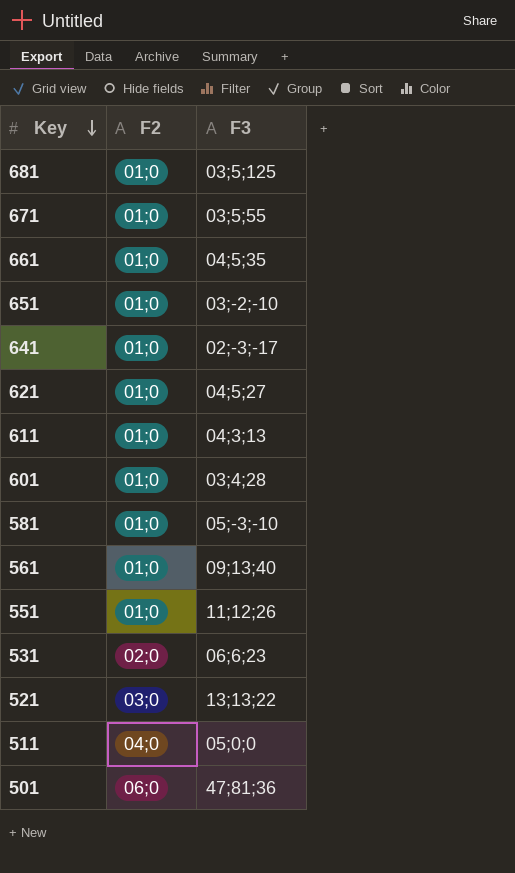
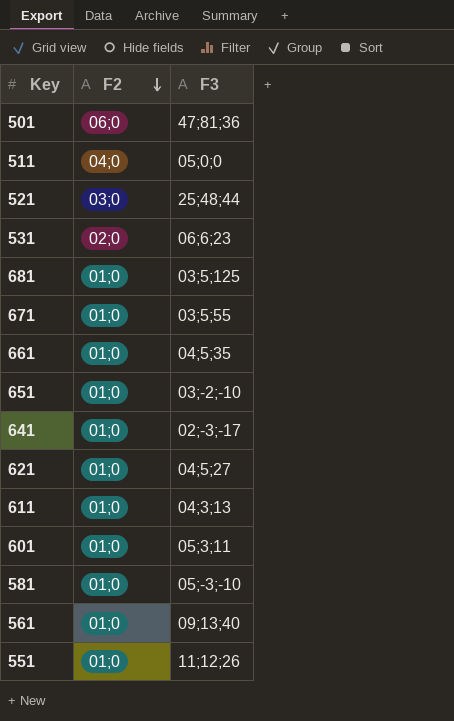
row order: Key descending -> F2 descending
521 | F3: 13;13;22 -> 25;48;44
601 | F3: 03;4;28 -> 05;3;11

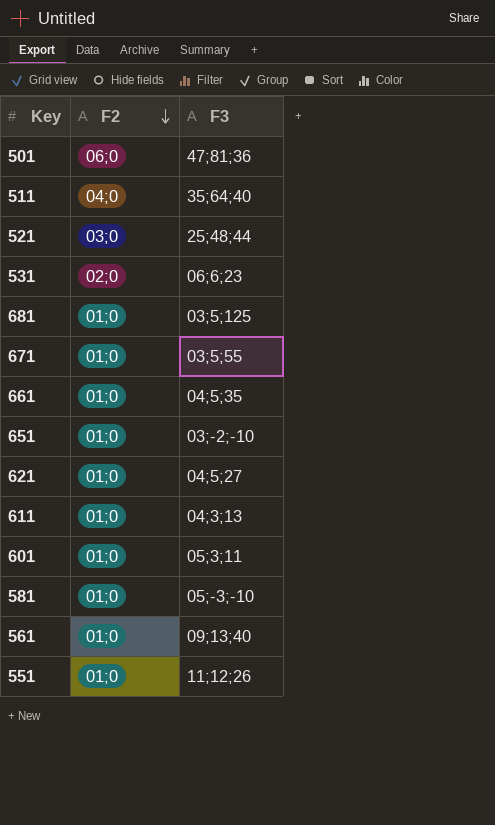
row 641: 01;0 | 02;-3;-17 -> none
511 | F3: 05;0;0 -> 35;64;40

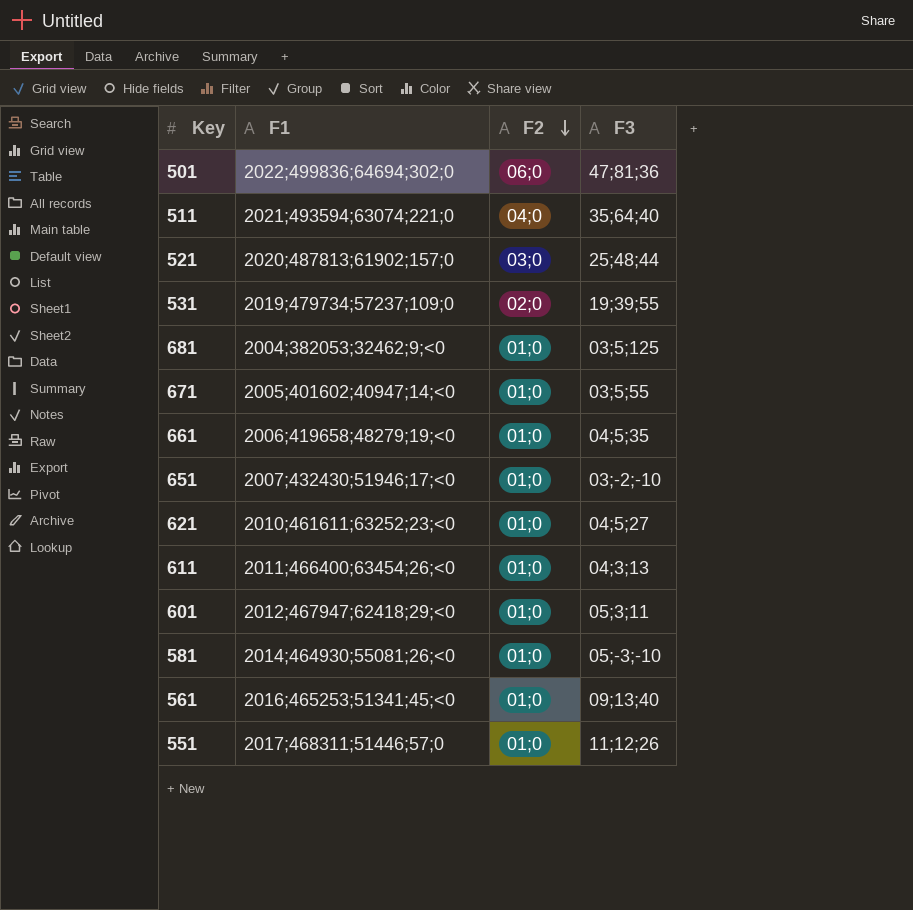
column F1 | position: none -> 2
531 | F3: 06;6;23 -> 19;39;55

